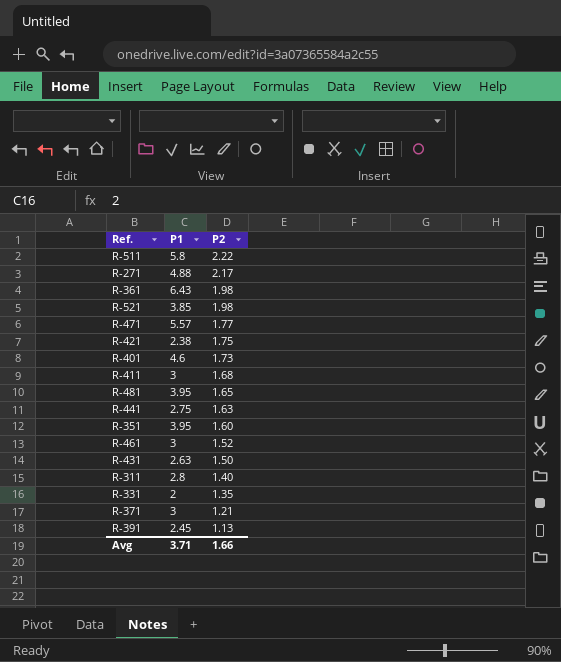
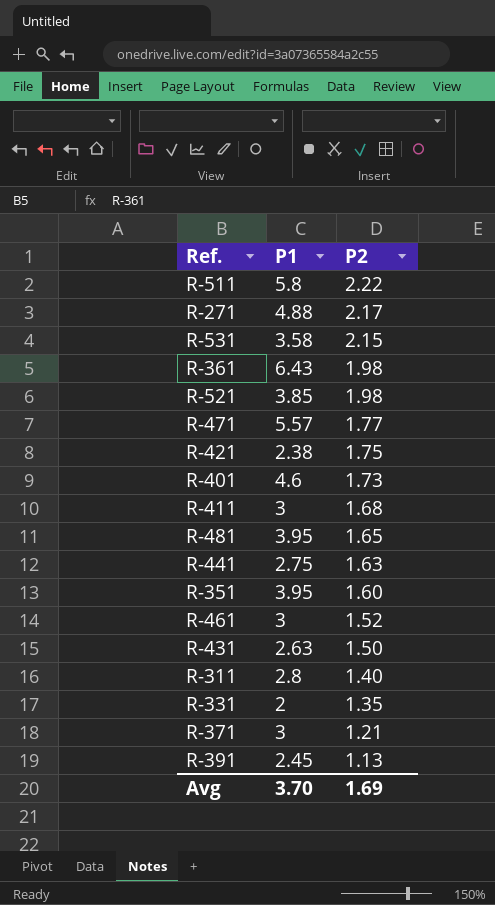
row R-531: none -> 3.58 | 2.15
Avg | P1: 3.71 -> 3.70
Avg | P2: 1.66 -> 1.69

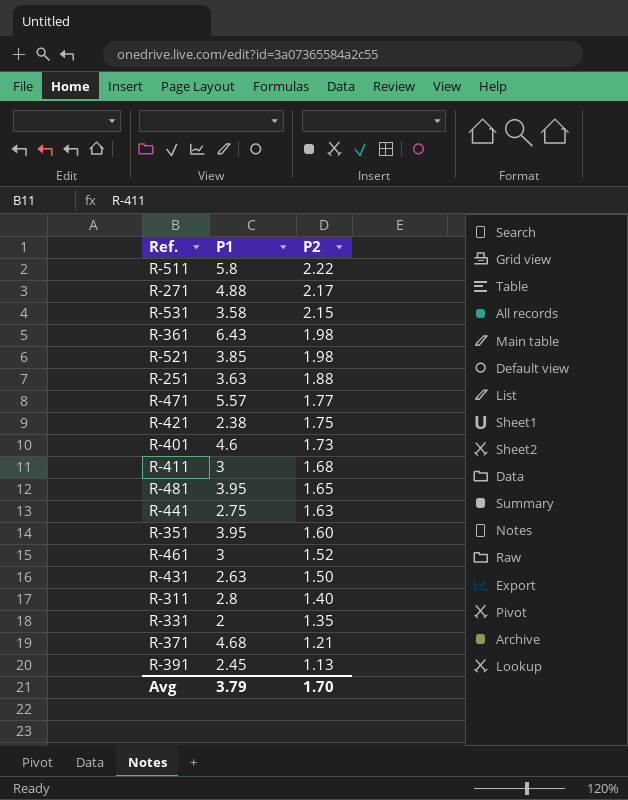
row R-251: none -> 3.63 | 1.88
R-371 | P1: 3 -> 4.68
Avg | P1: 3.70 -> 3.79
Avg | P2: 1.69 -> 1.70

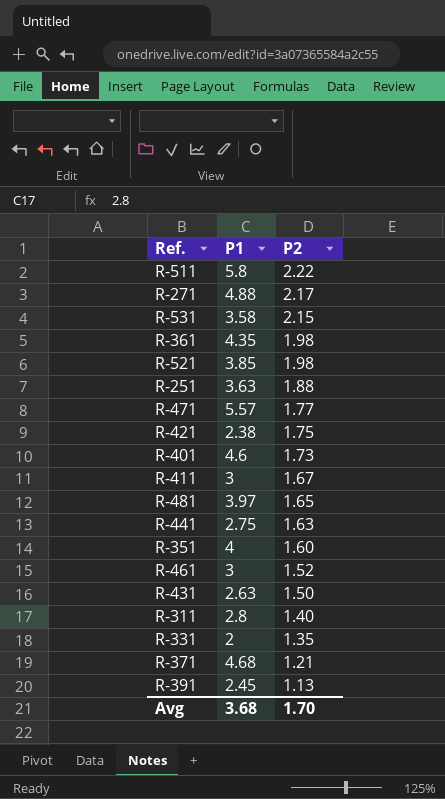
R-361 | P1: 6.43 -> 4.35
R-411 | P2: 1.68 -> 1.67
R-481 | P1: 3.95 -> 3.97
R-351 | P1: 3.95 -> 4
Avg | P1: 3.79 -> 3.68

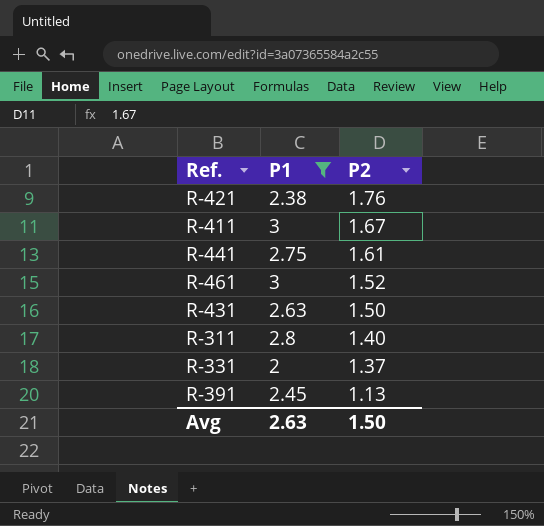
filter: none -> P1 <= 3
R-421 | P2: 1.75 -> 1.76
R-441 | P2: 1.63 -> 1.61
R-331 | P2: 1.35 -> 1.37
Avg | P1: 3.68 -> 2.63
Avg | P2: 1.70 -> 1.50

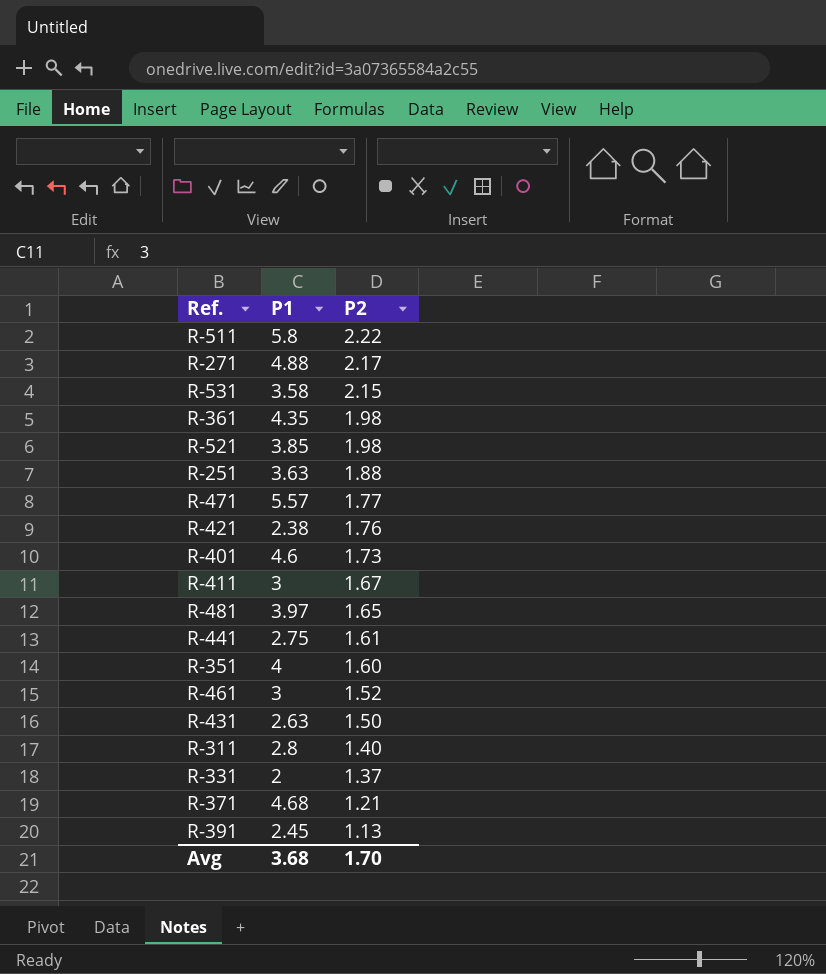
filter: P1 <= 3 -> none
Avg | P1: 2.63 -> 3.68
Avg | P2: 1.50 -> 1.70

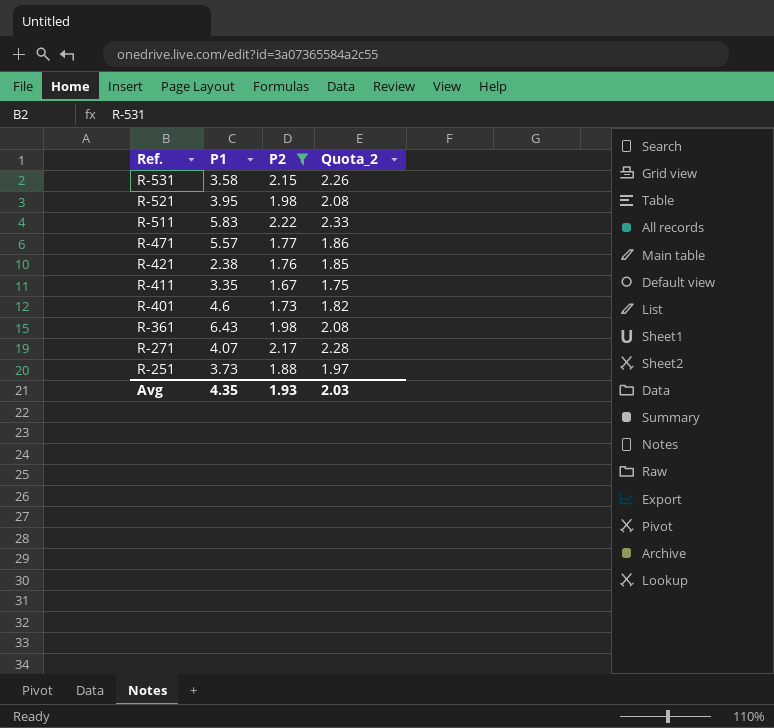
filter: none -> P2 >= 1.67
row order: P2 descending -> Ref. descending
column Quota_2 | formula: none -> [P2] * 1.05
R-521 | P1: 3.85 -> 3.95
R-511 | P1: 5.8 -> 5.83
R-411 | P1: 3 -> 3.35
R-361 | P1: 4.35 -> 6.43
R-271 | P1: 4.88 -> 4.07
R-251 | P1: 3.63 -> 3.73
Avg | P1: 3.68 -> 4.35
Avg | P2: 1.70 -> 1.93

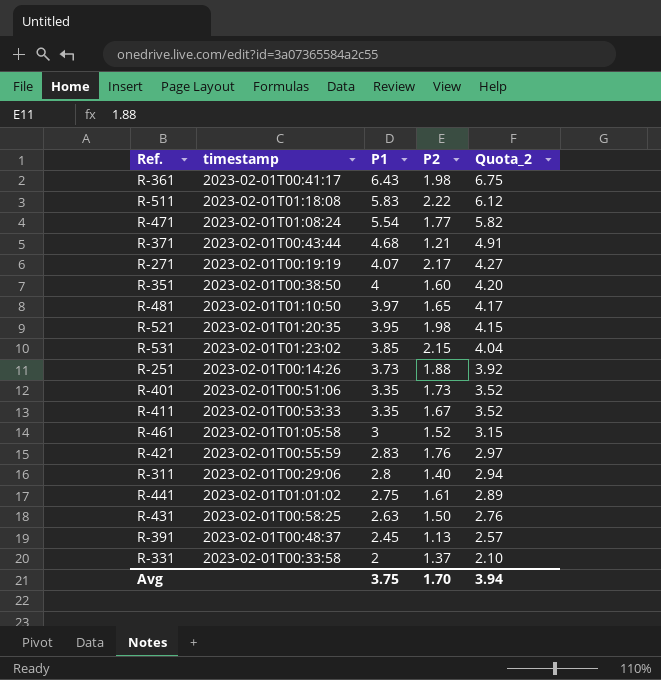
filter: P2 >= 1.67 -> none
row order: Ref. descending -> P1 descending
column timestamp | position: none -> 2
column Quota_2 | formula: [P2] * 1.05 -> [P1] * 1.05
R-471 | P1: 5.57 -> 5.54
R-531 | P1: 3.58 -> 3.85
R-401 | P1: 4.6 -> 3.35
R-421 | P1: 2.38 -> 2.83
Avg | P1: 4.35 -> 3.75
Avg | P2: 1.93 -> 1.70
Avg | Quota_2: 2.03 -> 3.94

